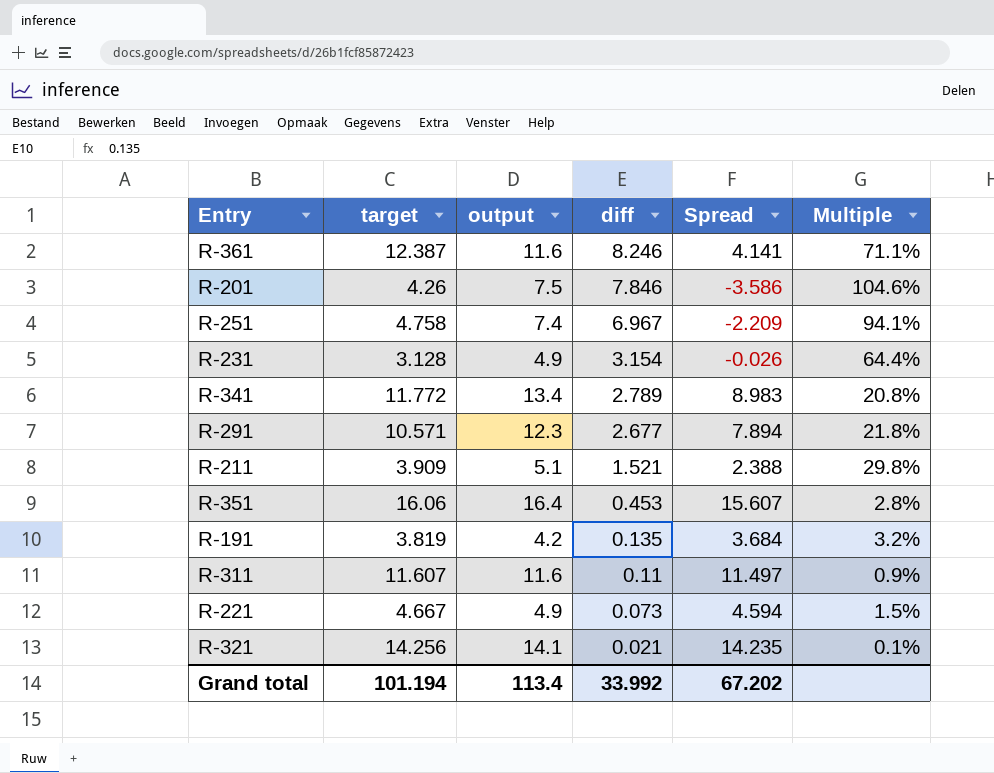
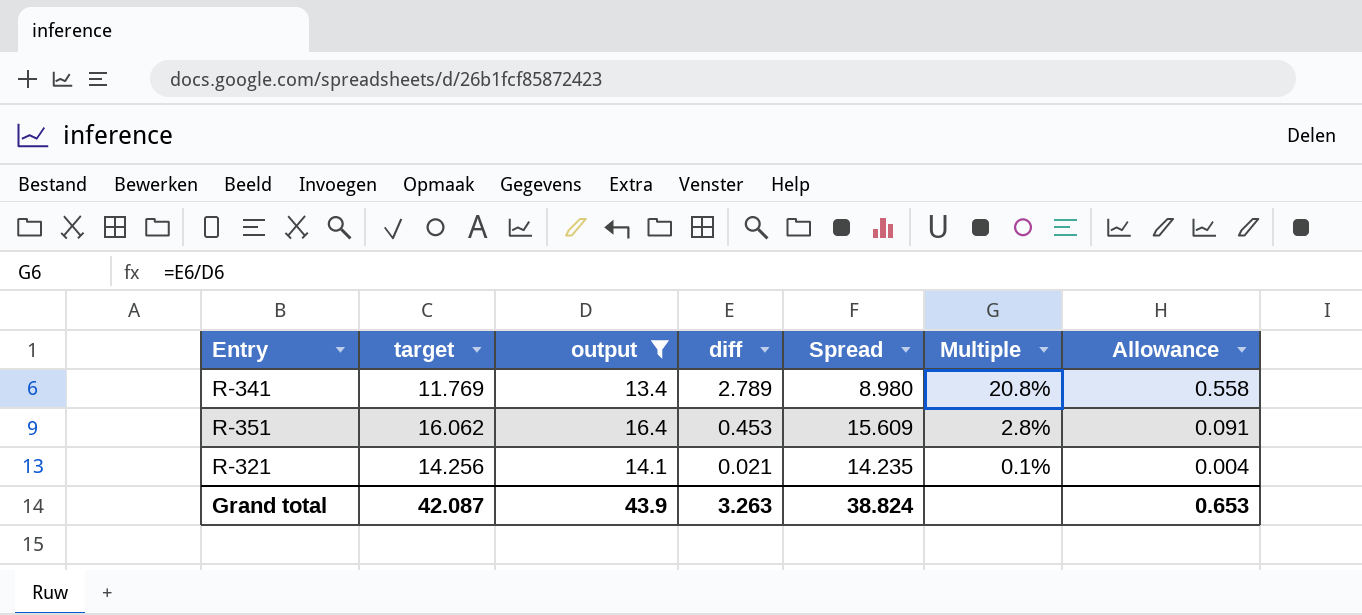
filter: none -> output >= 13.4
column Allowance | formula: none -> [diff] * 0.2
R-341 | target: 11.772 -> 11.769
R-341 | Spread: 8.983 -> 8.980
R-351 | target: 16.06 -> 16.062
R-351 | Spread: 15.607 -> 15.609
Grand total | target: 101.194 -> 42.087
Grand total | output: 113.4 -> 43.9
Grand total | diff: 33.992 -> 3.263
Grand total | Spread: 67.202 -> 38.824

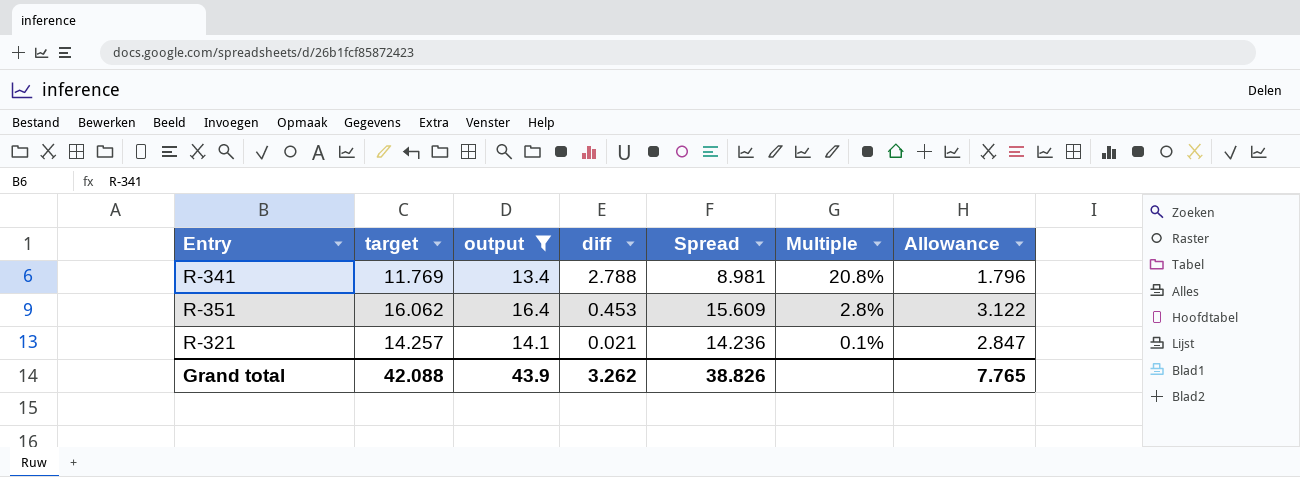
column Allowance | formula: [diff] * 0.2 -> [Spread] * 0.2
R-341 | diff: 2.789 -> 2.788
R-341 | Spread: 8.980 -> 8.981
R-321 | target: 14.256 -> 14.257
R-321 | Spread: 14.235 -> 14.236
Grand total | target: 42.087 -> 42.088
Grand total | diff: 3.263 -> 3.262
Grand total | Spread: 38.824 -> 38.826
Grand total | Allowance: 0.653 -> 7.765

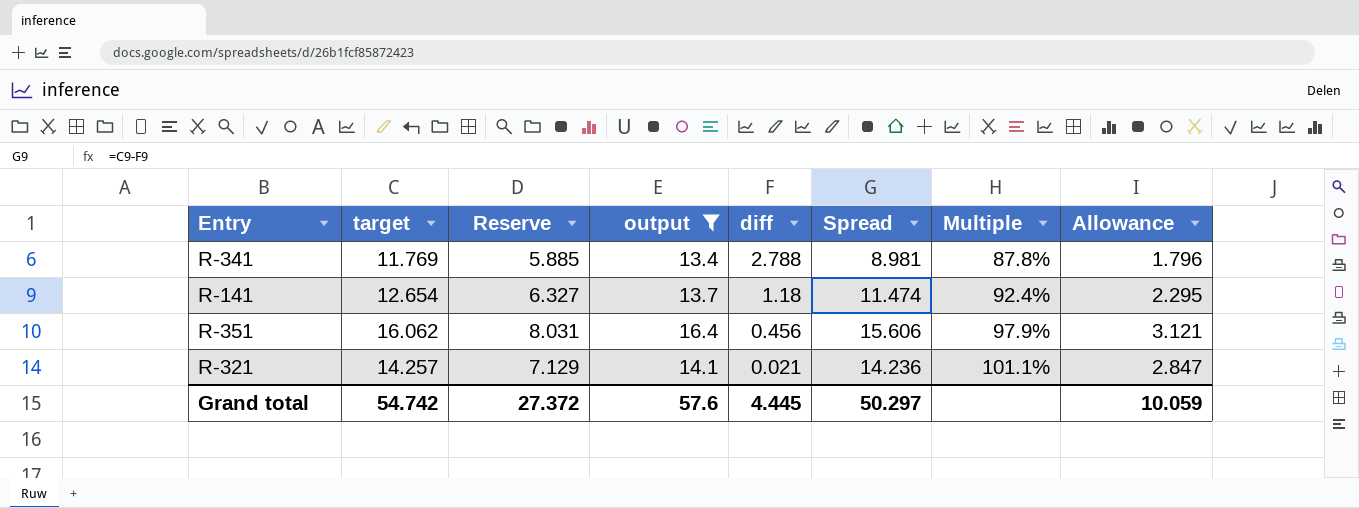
column Reserve | formula: none -> [target] * 0.5
column Multiple | formula: [diff] / [output] -> [target] / [output]
row R-141: none -> 12.654 | 6.327 | 13.7 | 1.18 | 11.474 | 92.4% | 2.295
R-351 | diff: 0.453 -> 0.456
R-351 | Spread: 15.609 -> 15.606
R-351 | Allowance: 3.122 -> 3.121
Grand total | target: 42.088 -> 54.742
Grand total | output: 43.9 -> 57.6
Grand total | diff: 3.262 -> 4.445
Grand total | Spread: 38.826 -> 50.297
Grand total | Allowance: 7.765 -> 10.059

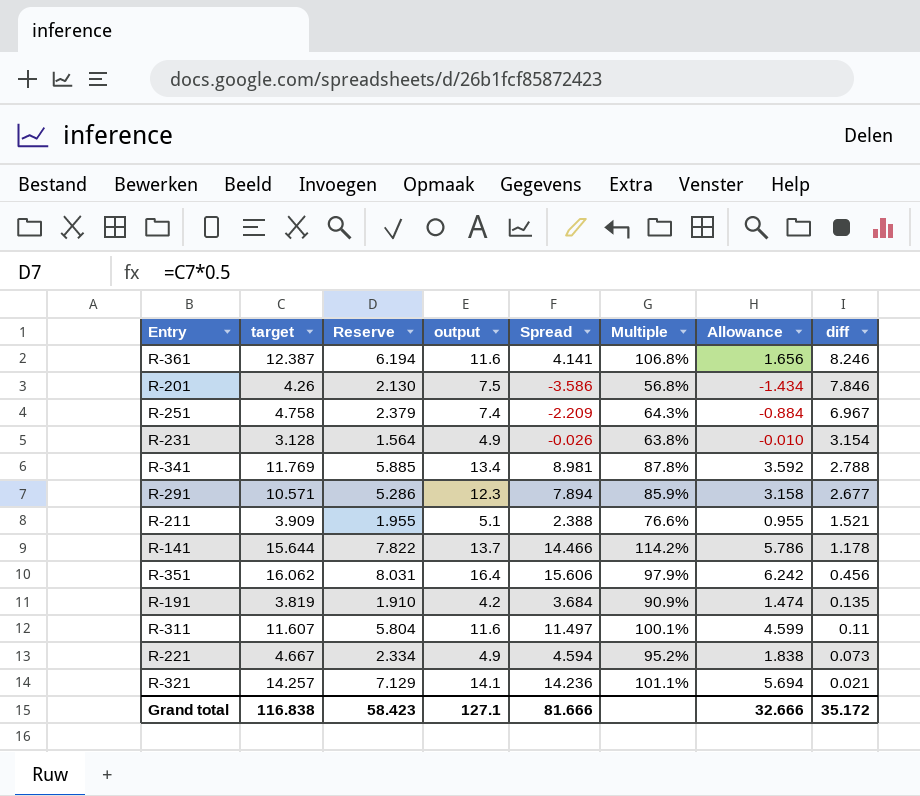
filter: output >= 13.4 -> none
column Allowance | formula: [Spread] * 0.2 -> [Spread] * 0.4
column diff | position: 5 -> 8
R-141 | target: 12.654 -> 15.644
R-141 | Reserve: 6.327 -> 7.822
R-141 | Spread: 11.474 -> 14.466
R-141 | Multiple: 92.4% -> 114.2%
R-141 | diff: 1.18 -> 1.178
Grand total | target: 54.742 -> 116.838
Grand total | Reserve: 27.372 -> 58.423
Grand total | output: 57.6 -> 127.1
Grand total | Spread: 50.297 -> 81.666
Grand total | Allowance: 10.059 -> 32.666
Grand total | diff: 4.445 -> 35.172

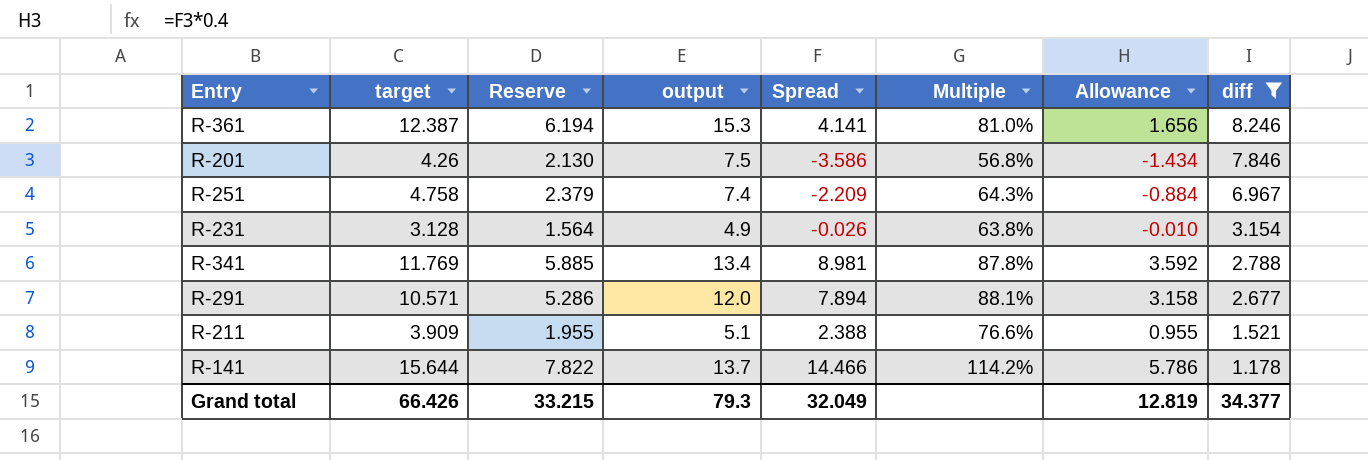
filter: none -> diff >= 1.178
R-361 | output: 11.6 -> 15.3
R-361 | Multiple: 106.8% -> 81.0%
R-291 | output: 12.3 -> 12.0
R-291 | Multiple: 85.9% -> 88.1%
Grand total | target: 116.838 -> 66.426
Grand total | Reserve: 58.423 -> 33.215
Grand total | output: 127.1 -> 79.3
Grand total | Spread: 81.666 -> 32.049
Grand total | Allowance: 32.666 -> 12.819
Grand total | diff: 35.172 -> 34.377

